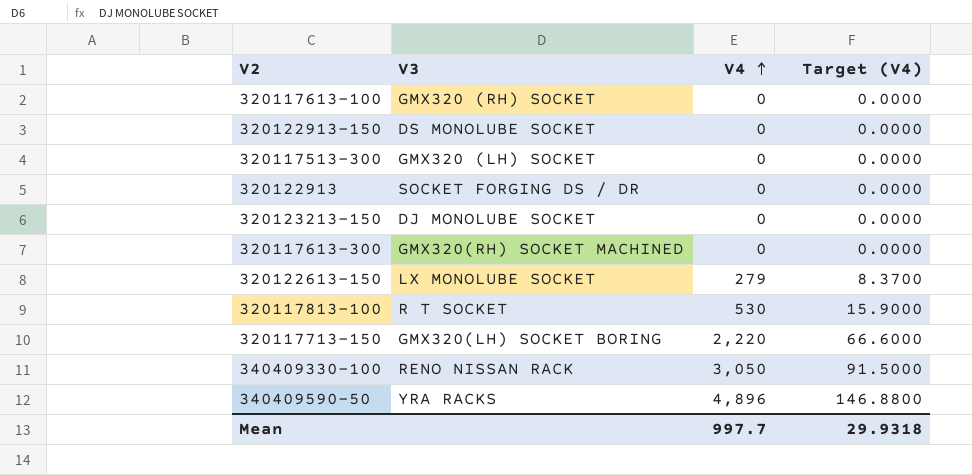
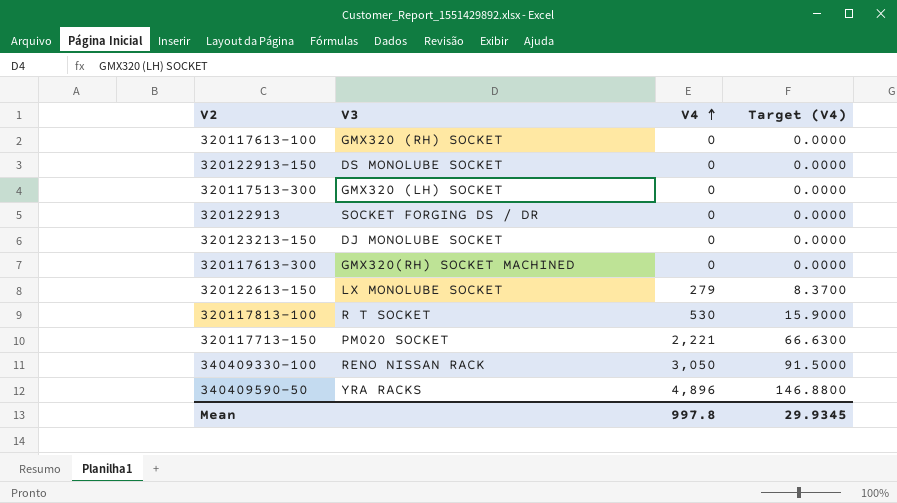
320117713-150 | V3: GMX320(LH) SOCKET BORING -> PM020 SOCKET
320117713-150 | V4: 2,220 -> 2,221
320117713-150 | Target (V4): 66.6000 -> 66.6300
Mean | V4: 997.7 -> 997.8
Mean | Target (V4): 29.9318 -> 29.9345

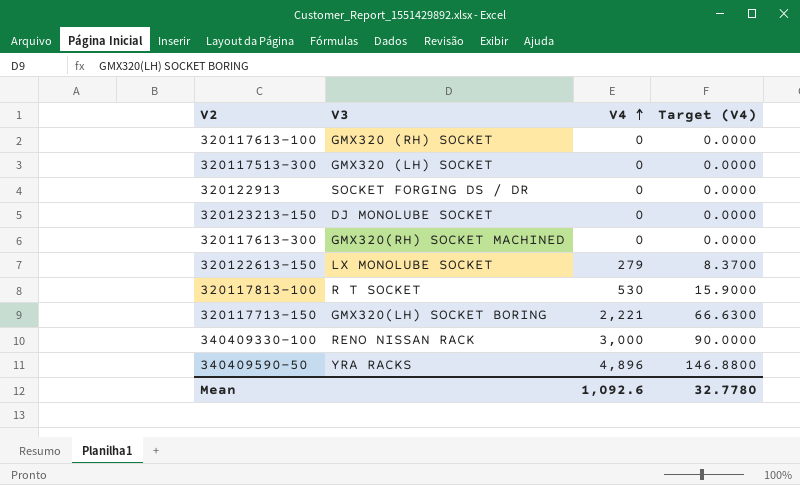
row 320122913-150: DS MONOLUBE SOCKET | 0 | 0.0000 -> none
320117713-150 | V3: PM020 SOCKET -> GMX320(LH) SOCKET BORING
340409330-100 | V4: 3,050 -> 3,000
340409330-100 | Target (V4): 91.5000 -> 90.0000
Mean | V4: 997.8 -> 1,092.6
Mean | Target (V4): 29.9345 -> 32.7780

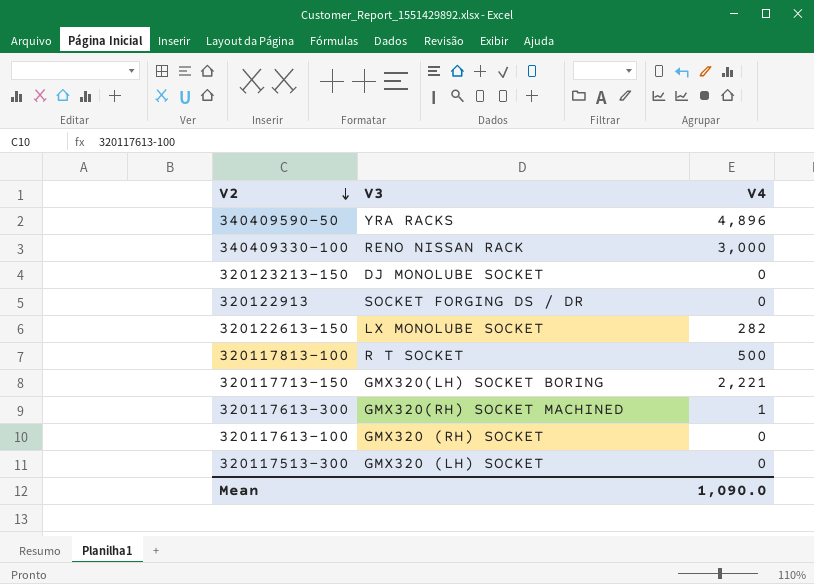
row order: V4 ascending -> V2 descending
column Target (V4) | formula: [V4] * 0.03 -> none
320122613-150 | V4: 279 -> 282
320117813-100 | V4: 530 -> 500
320117613-300 | V4: 0 -> 1
Mean | V4: 1,092.6 -> 1,090.0

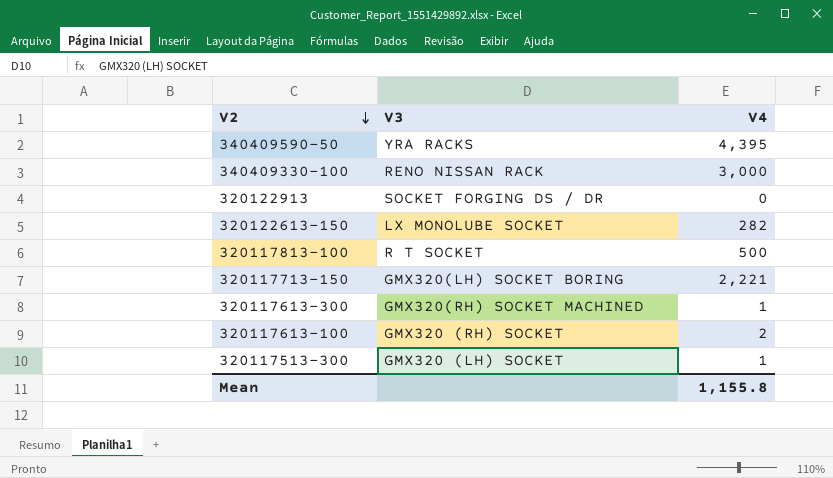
row 320123213-150: DJ MONOLUBE SOCKET | 0 -> none
340409590-50 | V4: 4,896 -> 4,395
320117613-100 | V4: 0 -> 2
320117513-300 | V4: 0 -> 1
Mean | V4: 1,090.0 -> 1,155.8

